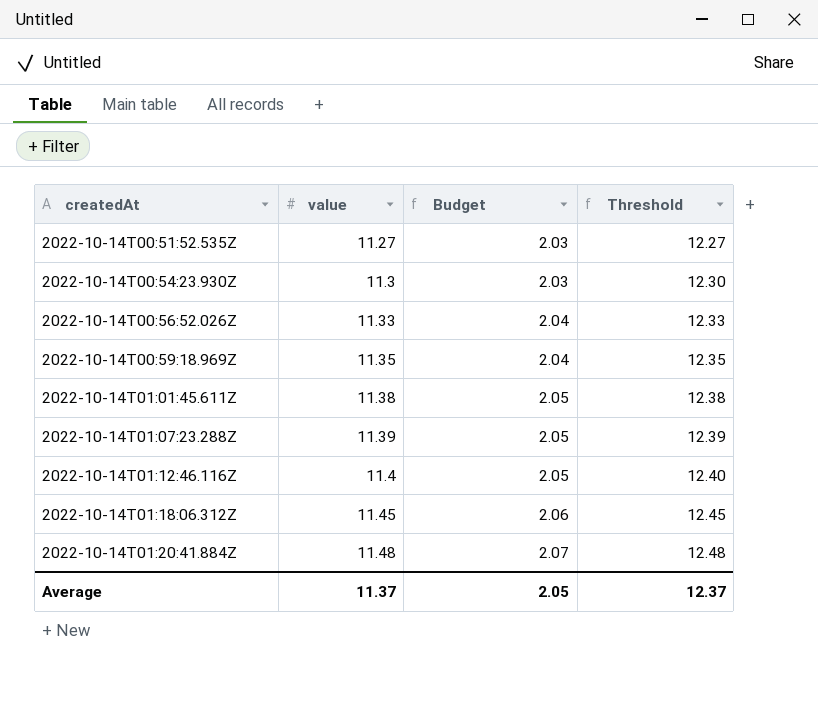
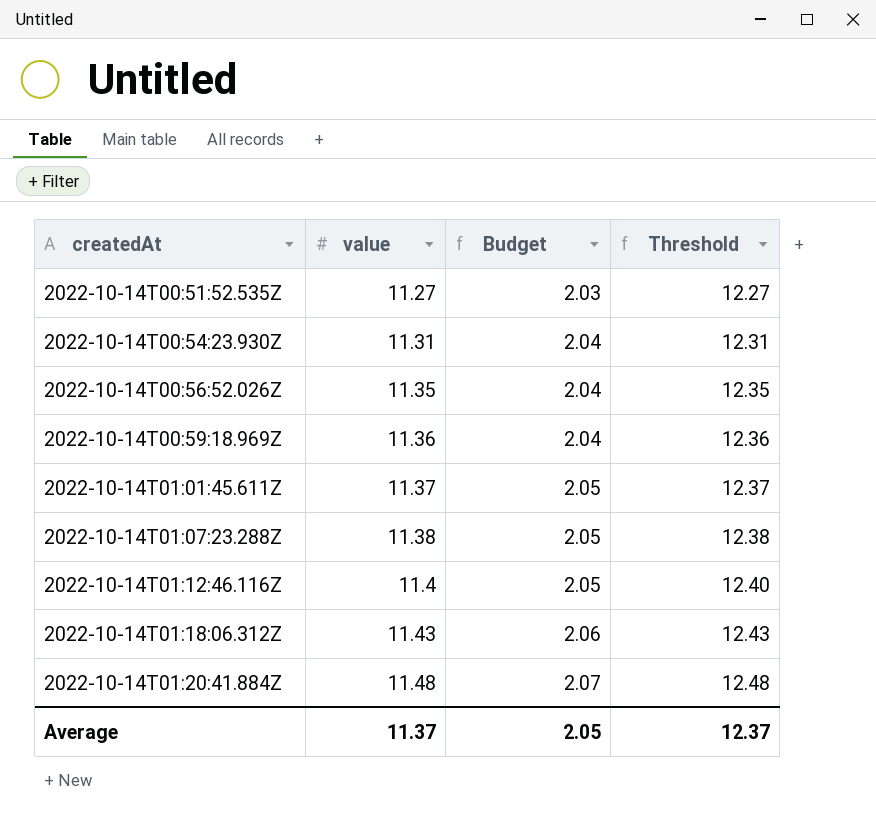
2022-10-14T00:54:23.930Z | value: 11.3 -> 11.31
2022-10-14T00:54:23.930Z | Budget: 2.03 -> 2.04
2022-10-14T00:54:23.930Z | Threshold: 12.30 -> 12.31
2022-10-14T00:56:52.026Z | value: 11.33 -> 11.35
2022-10-14T00:56:52.026Z | Threshold: 12.33 -> 12.35
2022-10-14T00:59:18.969Z | value: 11.35 -> 11.36
2022-10-14T00:59:18.969Z | Threshold: 12.35 -> 12.36
2022-10-14T01:01:45.611Z | value: 11.38 -> 11.37
2022-10-14T01:01:45.611Z | Threshold: 12.38 -> 12.37
2022-10-14T01:07:23.288Z | value: 11.39 -> 11.38
2022-10-14T01:07:23.288Z | Threshold: 12.39 -> 12.38
2022-10-14T01:18:06.312Z | value: 11.45 -> 11.43
2022-10-14T01:18:06.312Z | Threshold: 12.45 -> 12.43

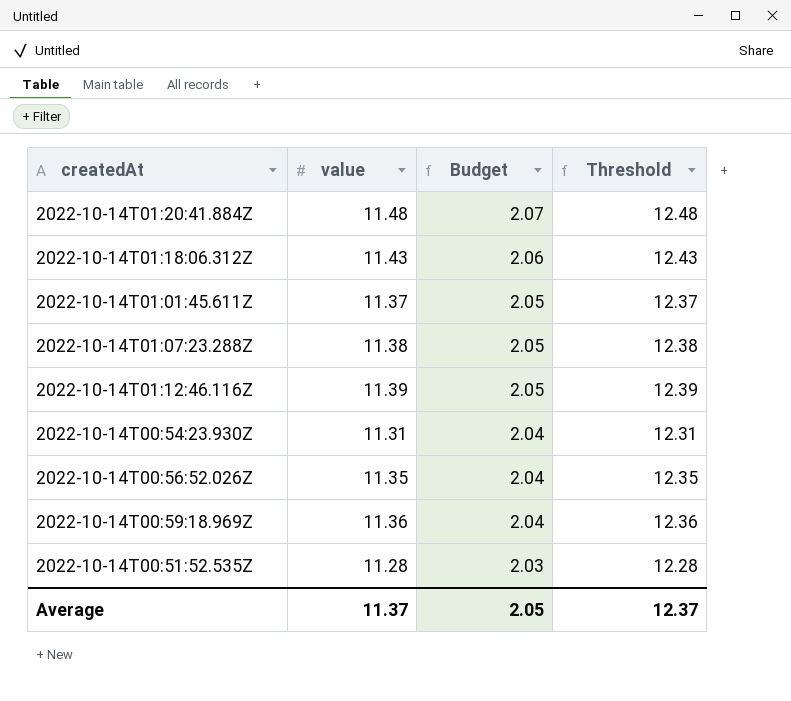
row order: createdAt ascending -> Budget descending
2022-10-14T01:12:46.116Z | value: 11.4 -> 11.39
2022-10-14T01:12:46.116Z | Threshold: 12.40 -> 12.39
2022-10-14T00:51:52.535Z | value: 11.27 -> 11.28
2022-10-14T00:51:52.535Z | Threshold: 12.27 -> 12.28

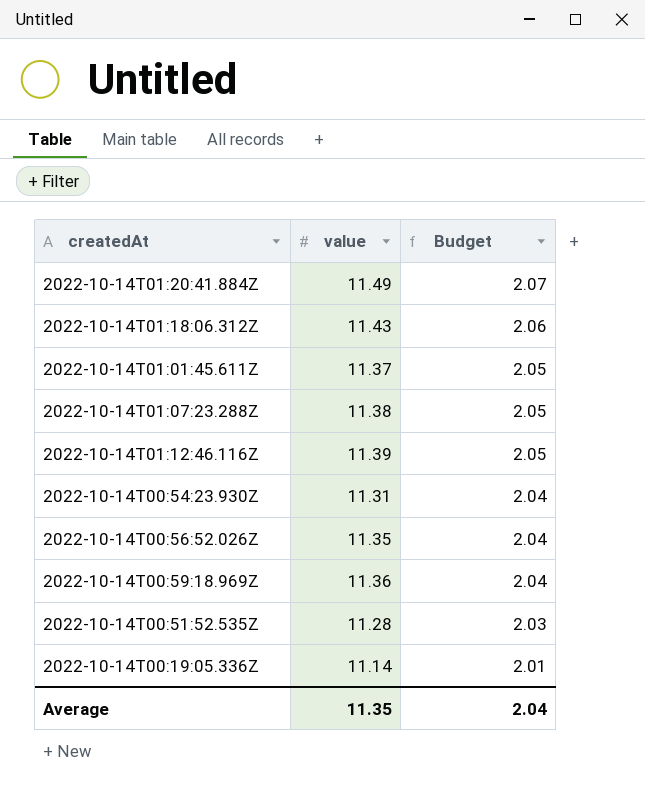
column Threshold | formula: [value] + 1 -> none
2022-10-14T01:20:41.884Z | value: 11.48 -> 11.49
row 2022-10-14T00:19:05.336Z: none -> 11.14 | 2.01
Average | value: 11.37 -> 11.35
Average | Budget: 2.05 -> 2.04

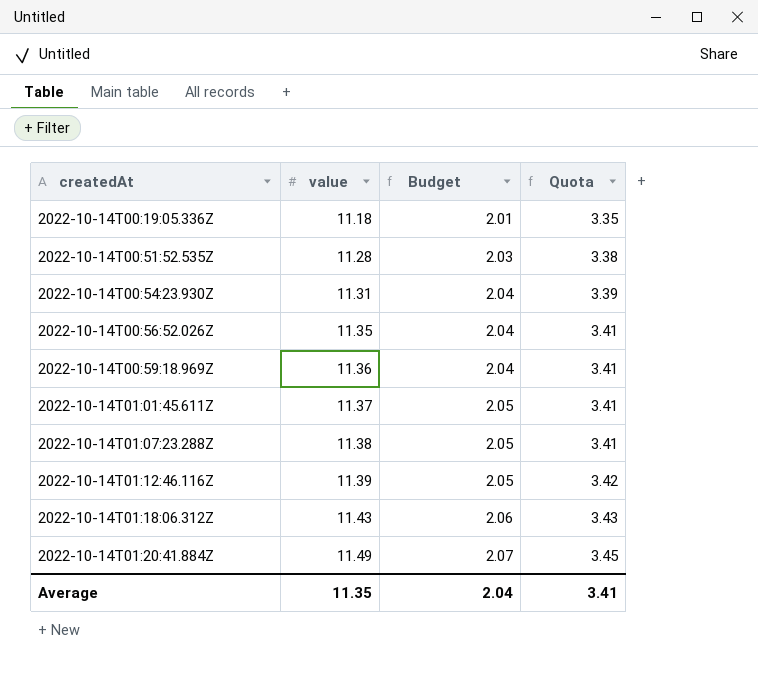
row order: Budget descending -> createdAt ascending
column Quota | formula: none -> [value] * 0.3
2022-10-14T00:19:05.336Z | value: 11.14 -> 11.18

